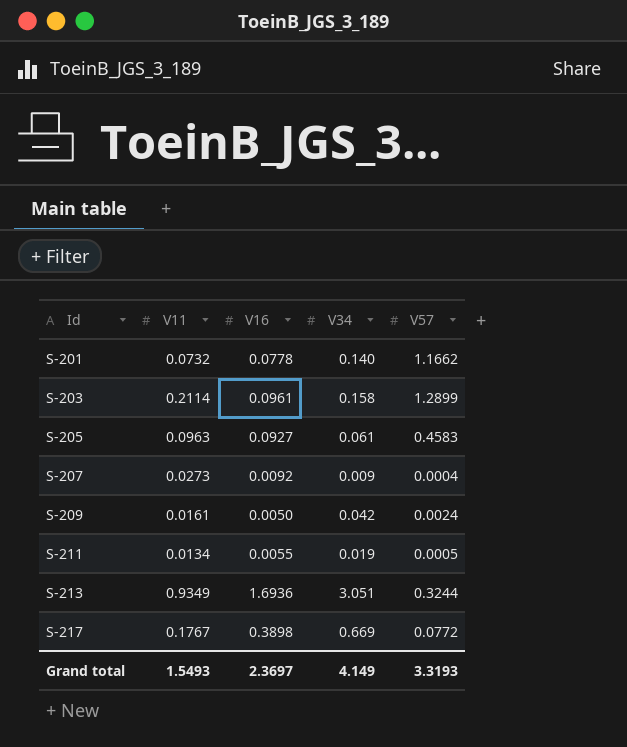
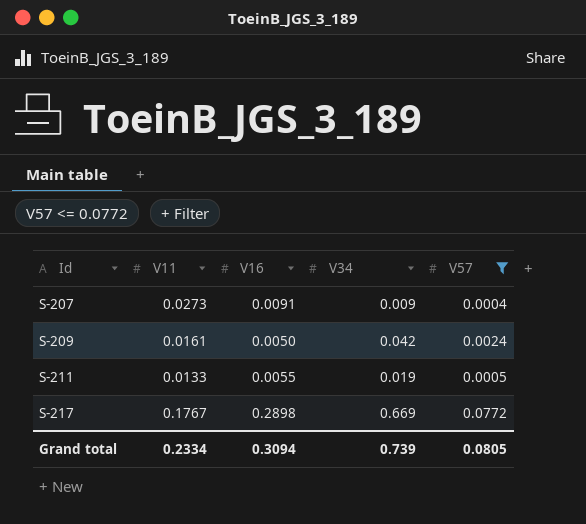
filter: none -> V57 <= 0.0772
S-207 | V16: 0.0092 -> 0.0091
S-211 | V11: 0.0134 -> 0.0133
S-217 | V16: 0.3898 -> 0.2898
Grand total | V11: 1.5493 -> 0.2334
Grand total | V16: 2.3697 -> 0.3094
Grand total | V34: 4.149 -> 0.739
Grand total | V57: 3.3193 -> 0.0805

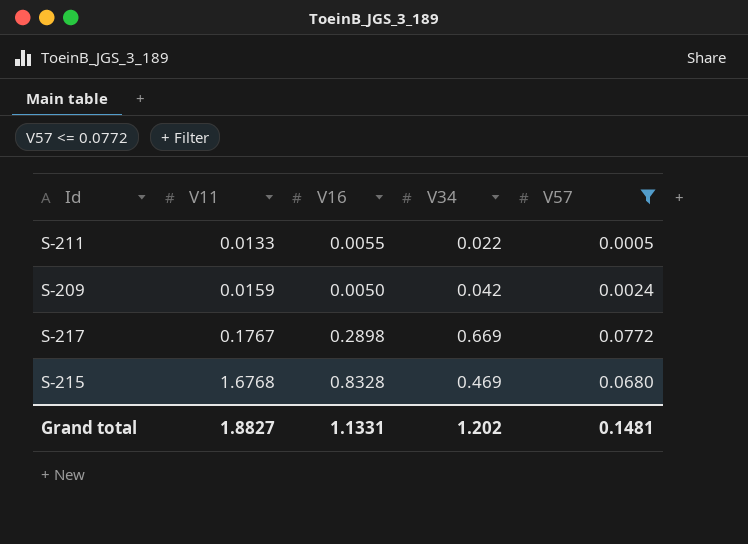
row order: Id ascending -> V11 ascending
row S-207: 0.0273 | 0.0091 | 0.009 | 0.0004 -> none
S-211 | V34: 0.019 -> 0.022
S-209 | V11: 0.0161 -> 0.0159
row S-215: none -> 1.6768 | 0.8328 | 0.469 | 0.0680
Grand total | V11: 0.2334 -> 1.8827
Grand total | V16: 0.3094 -> 1.1331
Grand total | V34: 0.739 -> 1.202
Grand total | V57: 0.0805 -> 0.1481

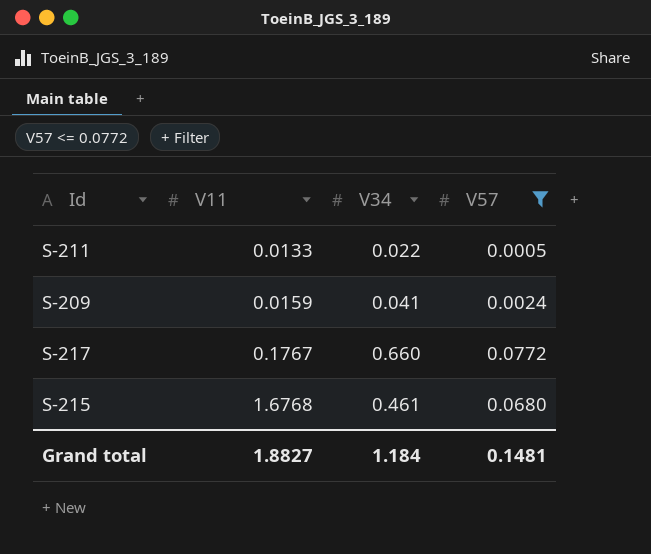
column V16 | position: 3 -> none
S-209 | V34: 0.042 -> 0.041
S-217 | V34: 0.669 -> 0.660
S-215 | V34: 0.469 -> 0.461
Grand total | V34: 1.202 -> 1.184

